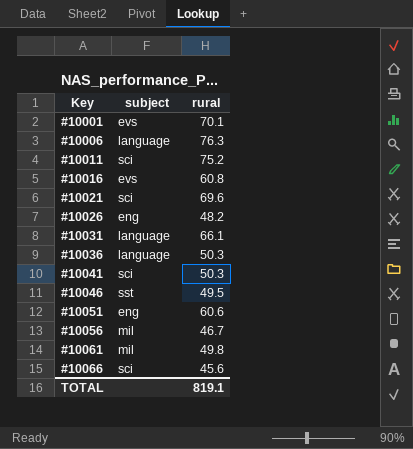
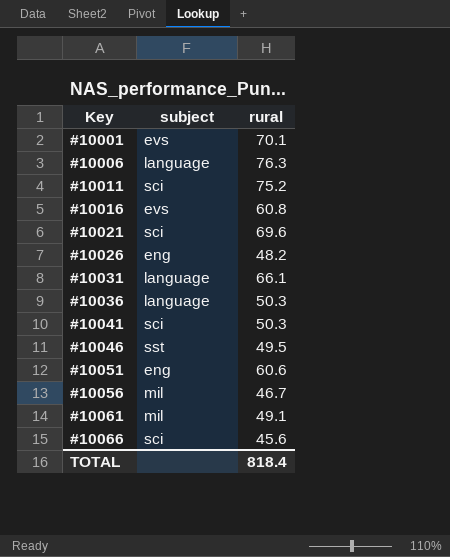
#10061 | rural: 49.8 -> 49.1
TOTAL | rural: 819.1 -> 818.4

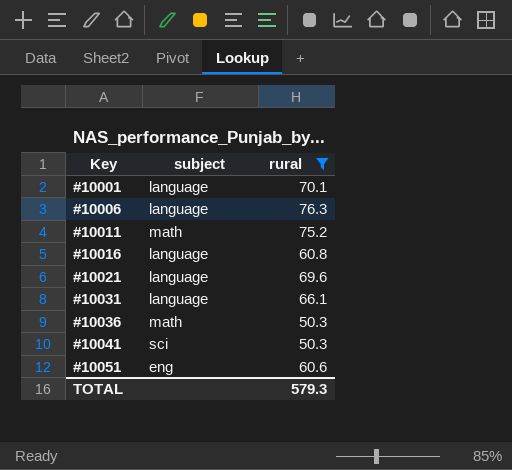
filter: none -> rural >= 50.3
#10001 | subject: evs -> language
#10011 | subject: sci -> math
#10016 | subject: evs -> language
#10021 | subject: sci -> language
#10036 | subject: language -> math
TOTAL | rural: 818.4 -> 579.3

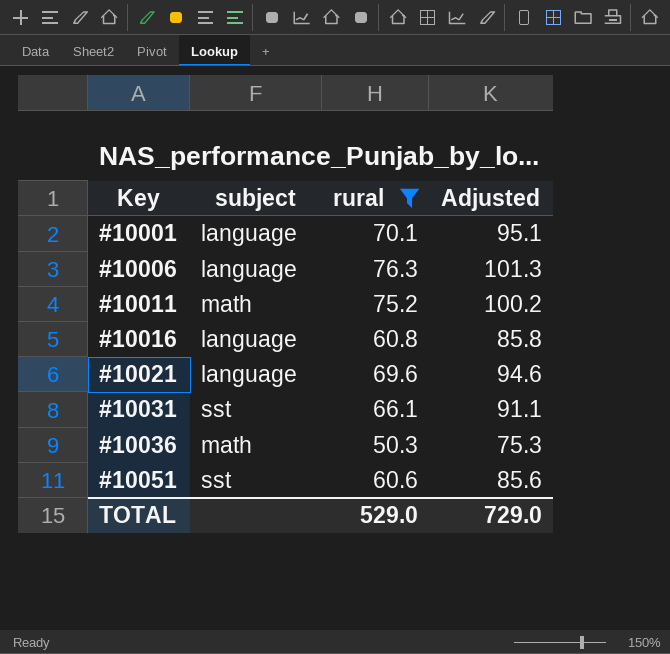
column Adjusted | formula: none -> [rural] + 25
row #10041: sci | 50.3 -> none
#10031 | subject: language -> sst
#10051 | subject: eng -> sst
TOTAL | rural: 579.3 -> 529.0

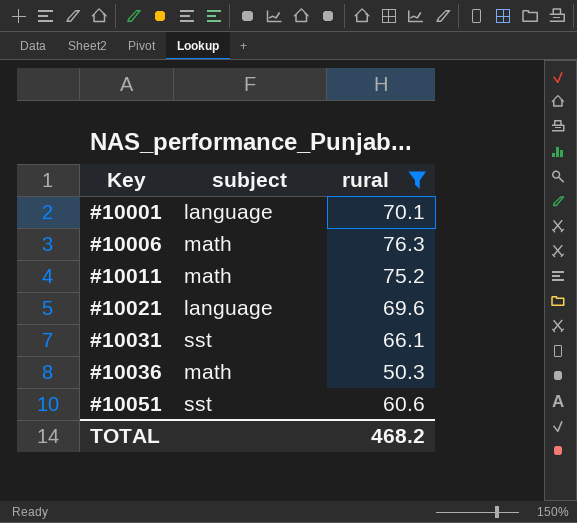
column Adjusted | formula: [rural] + 25 -> none
row #10016: language | 60.8 | 85.8 -> none
#10006 | subject: language -> math
TOTAL | rural: 529.0 -> 468.2

